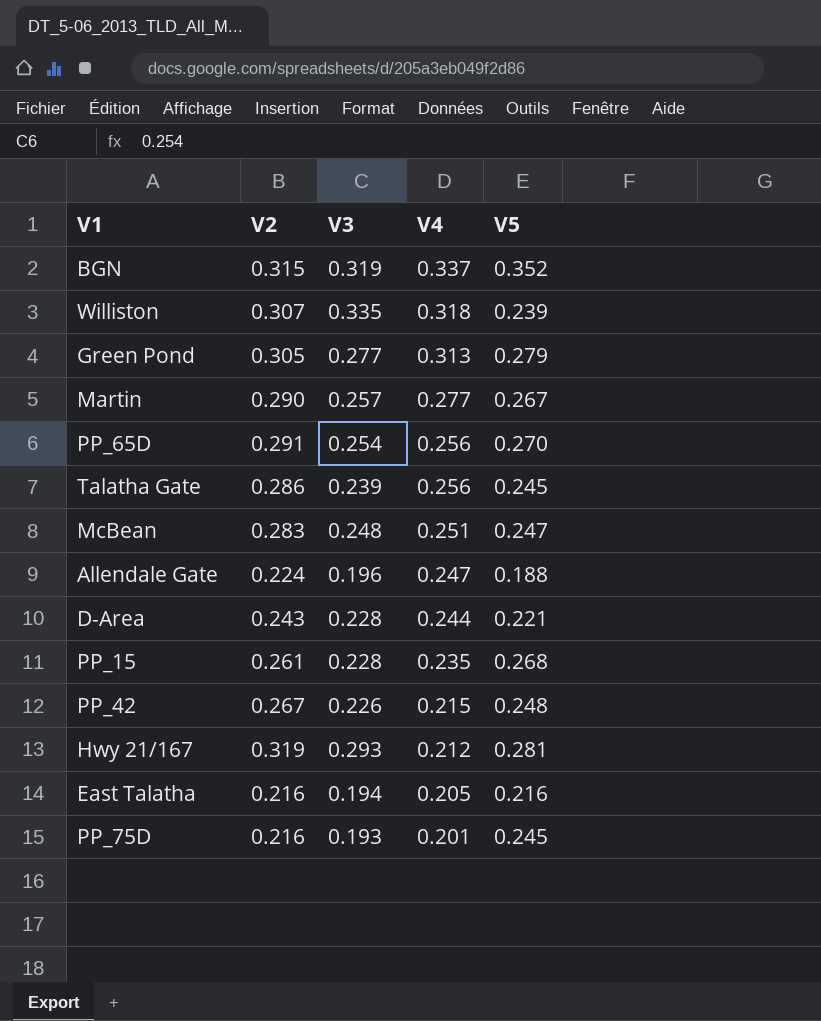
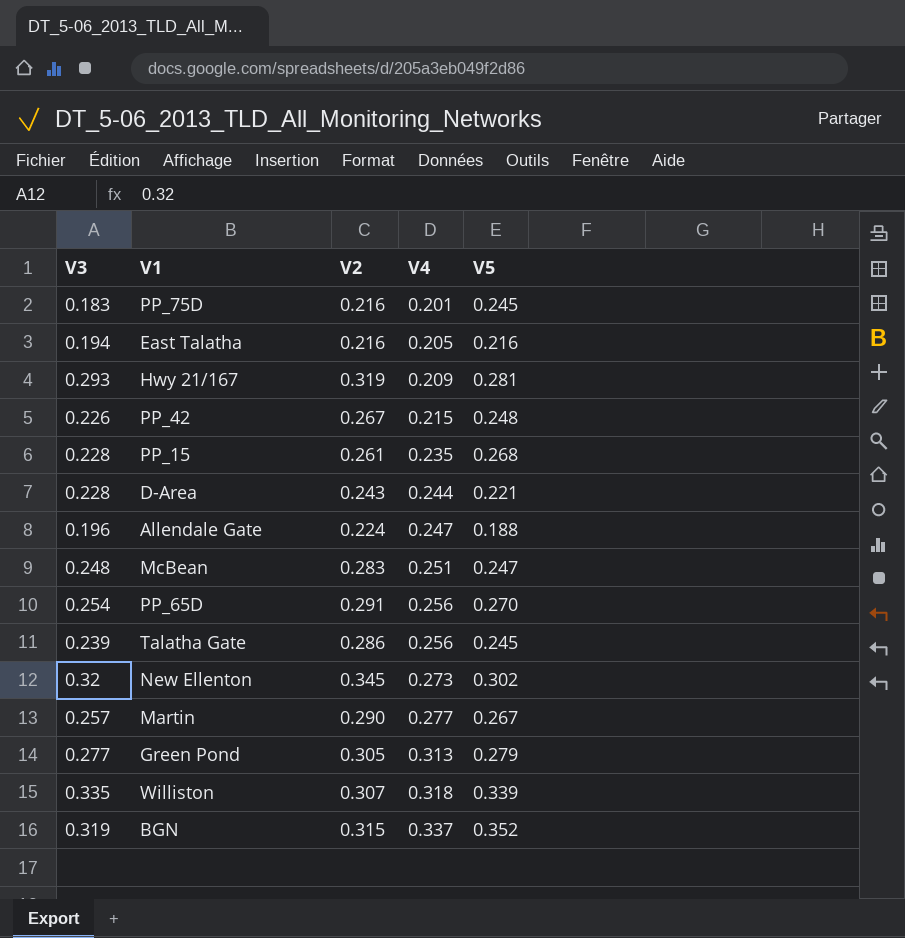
row order: V4 descending -> V4 ascending
column V3 | position: 3 -> 1
PP_75D | V3: 0.193 -> 0.183
Hwy 21/167 | V4: 0.212 -> 0.209
row New Ellenton: none -> 0.32 | 0.345 | 0.273 | 0.302
Williston | V5: 0.239 -> 0.339

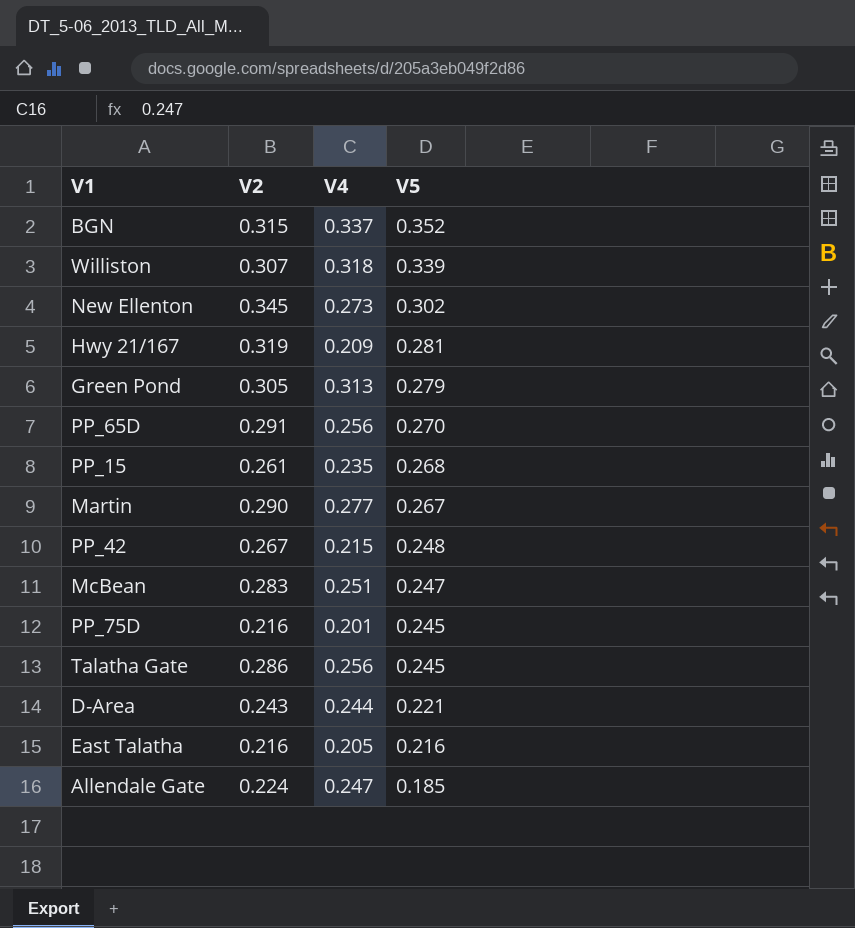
row order: V4 ascending -> V5 descending
column V3 | position: 1 -> none
Allendale Gate | V5: 0.188 -> 0.185

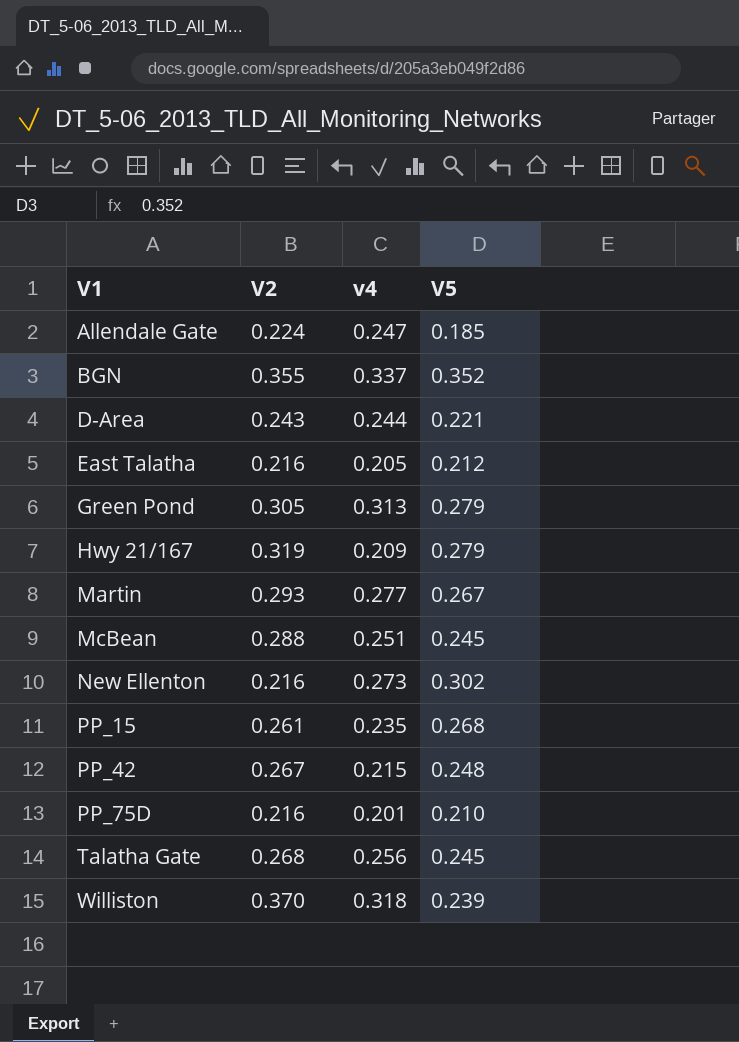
row order: V5 descending -> V1 ascending
column name: V4 -> v4
row PP_65D: 0.291 | 0.256 | 0.270 -> none
BGN | V2: 0.315 -> 0.355
East Talatha | V5: 0.216 -> 0.212
Hwy 21/167 | V5: 0.281 -> 0.279
Martin | V2: 0.290 -> 0.293
McBean | V2: 0.283 -> 0.288
McBean | V5: 0.247 -> 0.245
New Ellenton | V2: 0.345 -> 0.216
PP_75D | V5: 0.245 -> 0.210
Talatha Gate | V2: 0.286 -> 0.268
Williston | V2: 0.307 -> 0.370
Williston | V5: 0.339 -> 0.239

